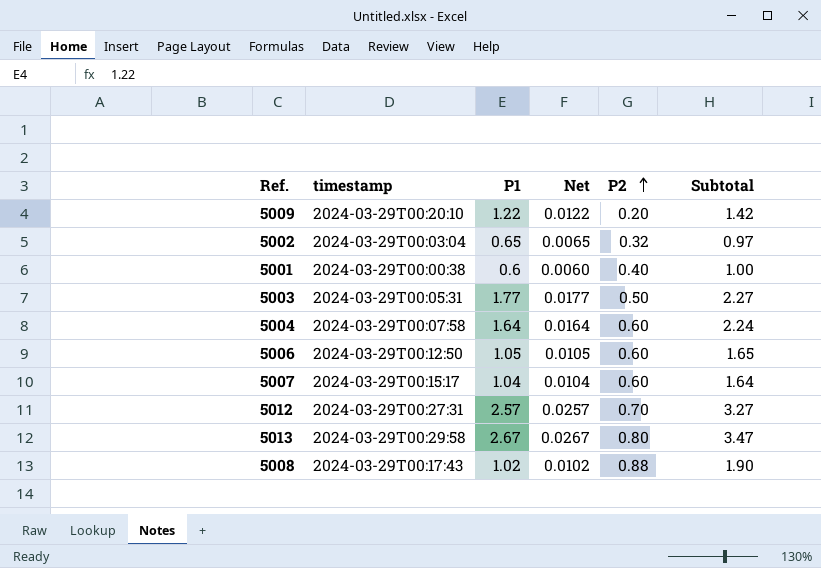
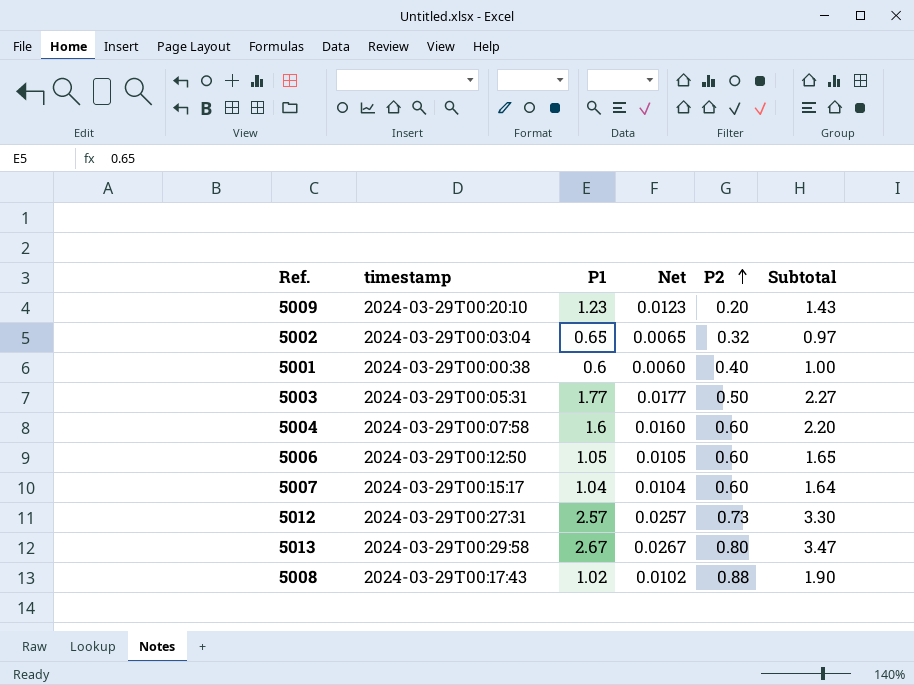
5009 | P1: 1.22 -> 1.23
5009 | Net: 0.0122 -> 0.0123
5009 | Subtotal: 1.42 -> 1.43
5004 | P1: 1.64 -> 1.6
5004 | Net: 0.0164 -> 0.0160
5004 | Subtotal: 2.24 -> 2.20
5012 | P2: 0.70 -> 0.73
5012 | Subtotal: 3.27 -> 3.30

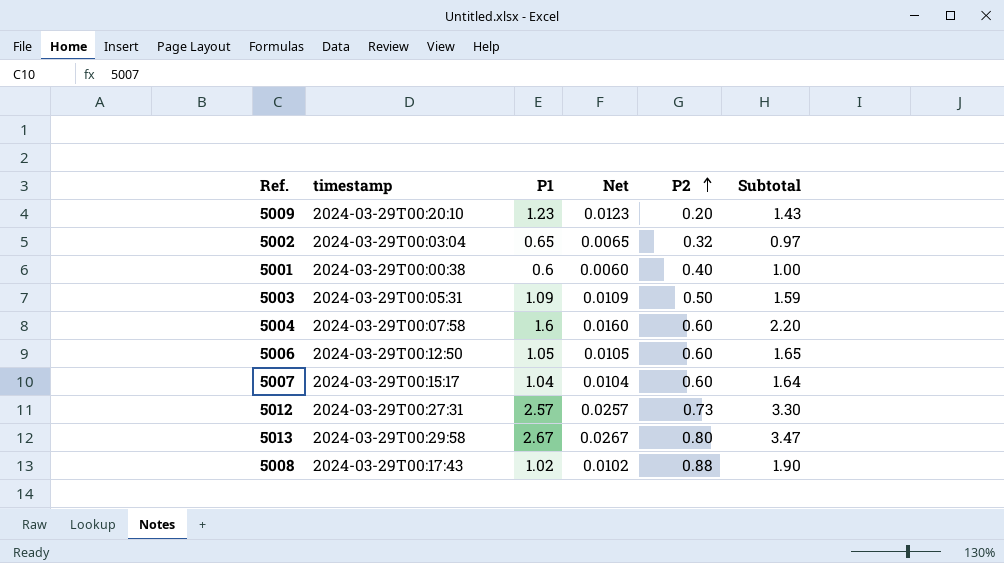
5003 | P1: 1.77 -> 1.09
5003 | Net: 0.0177 -> 0.0109
5003 | Subtotal: 2.27 -> 1.59

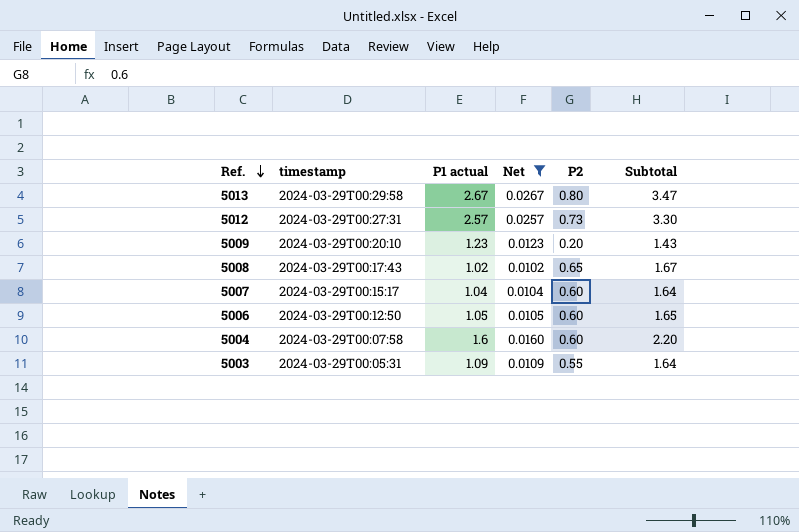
filter: none -> Net >= 0.0102
row order: P2 ascending -> Ref. descending
column name: P1 -> P1 actual
5008 | P2: 0.88 -> 0.65
5008 | Subtotal: 1.90 -> 1.67
5003 | P2: 0.50 -> 0.55
5003 | Subtotal: 1.59 -> 1.64

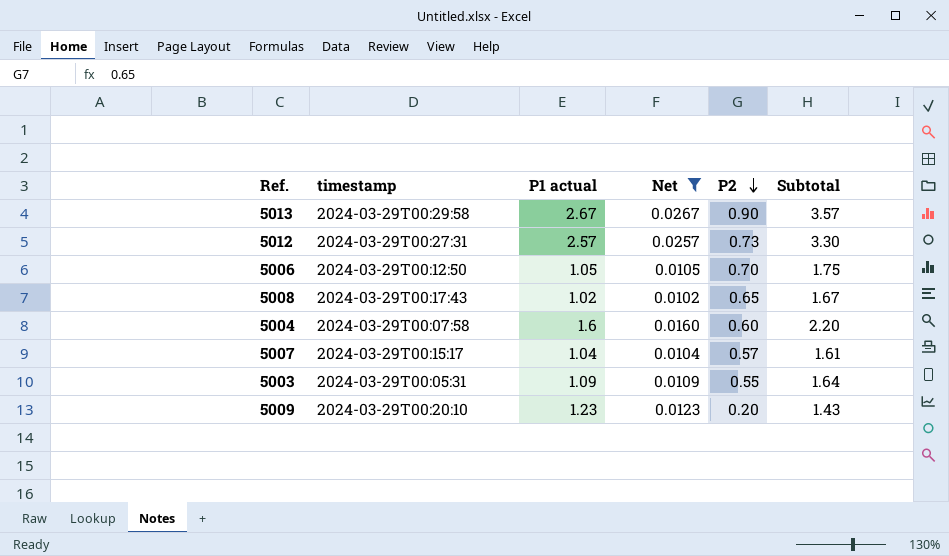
row order: Ref. descending -> P2 descending
5013 | P2: 0.80 -> 0.90
5013 | Subtotal: 3.47 -> 3.57
5006 | P2: 0.60 -> 0.70
5006 | Subtotal: 1.65 -> 1.75
5007 | P2: 0.60 -> 0.57
5007 | Subtotal: 1.64 -> 1.61

